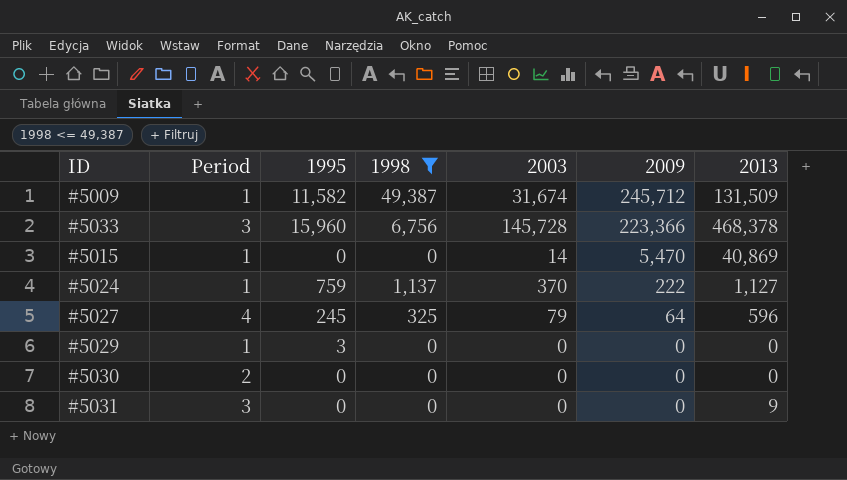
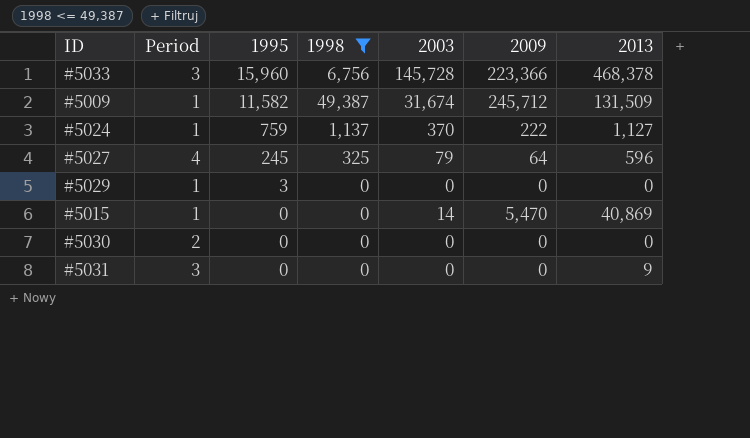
row order: 2009 descending -> 1995 descending

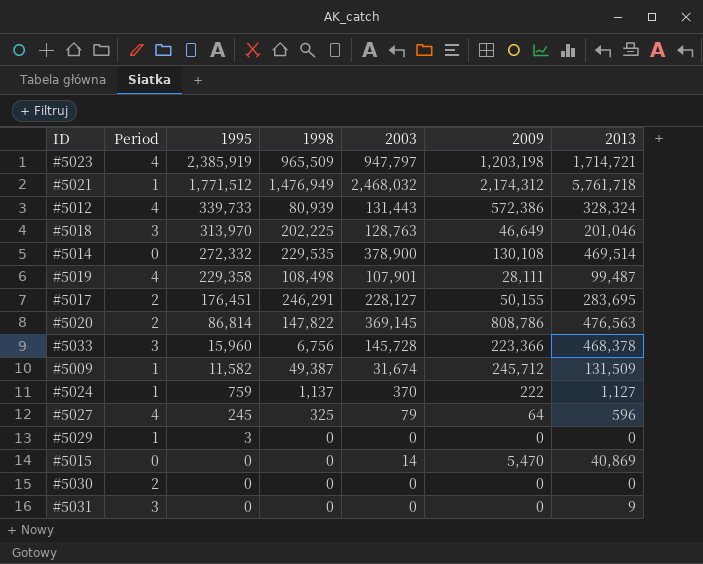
filter: 1998 <= 49,387 -> none
#5015 | Period: 1 -> 0

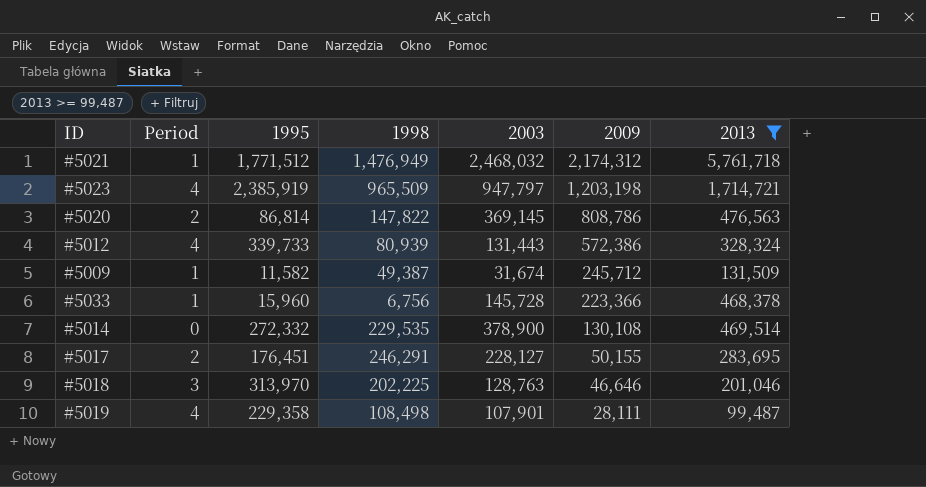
filter: none -> 2013 >= 99,487
row order: 1995 descending -> 2009 descending
#5033 | Period: 3 -> 1
#5018 | 2009: 46,649 -> 46,646

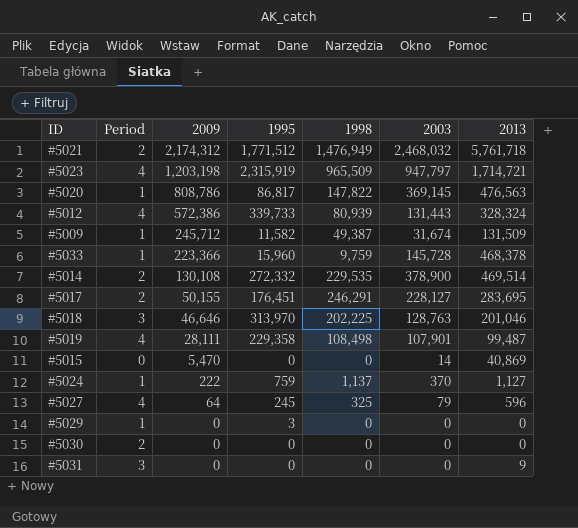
filter: 2013 >= 99,487 -> none
column 2009 | position: 6 -> 3
#5021 | Period: 1 -> 2
#5023 | 1995: 2,385,919 -> 2,315,919
#5020 | Period: 2 -> 1
#5020 | 1995: 86,814 -> 86,817
#5033 | 1998: 6,756 -> 9,759
#5014 | Period: 0 -> 2

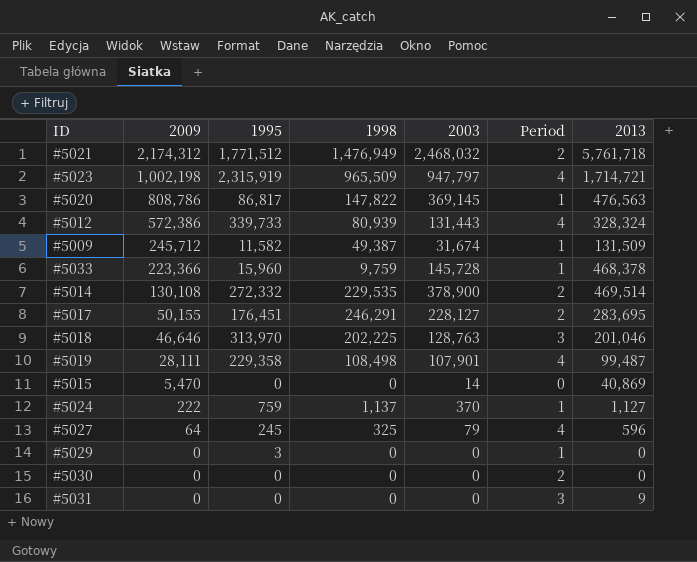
column Period | position: 2 -> 6
#5023 | 2009: 1,203,198 -> 1,002,198

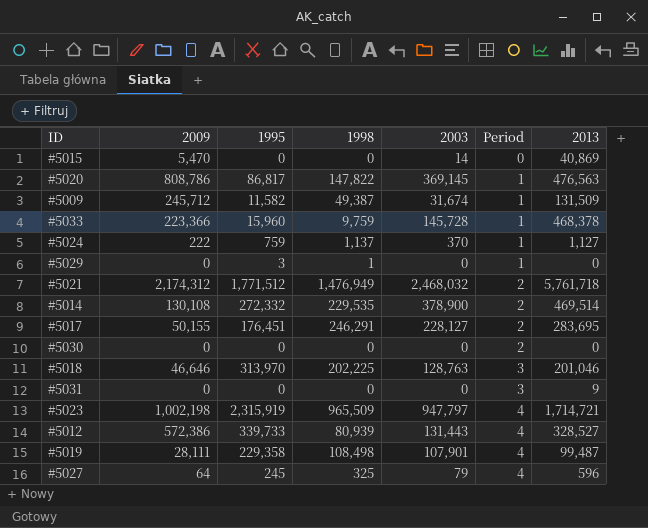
row order: 2009 descending -> Period ascending
#5029 | 1998: 0 -> 1
#5012 | 2013: 328,324 -> 328,527

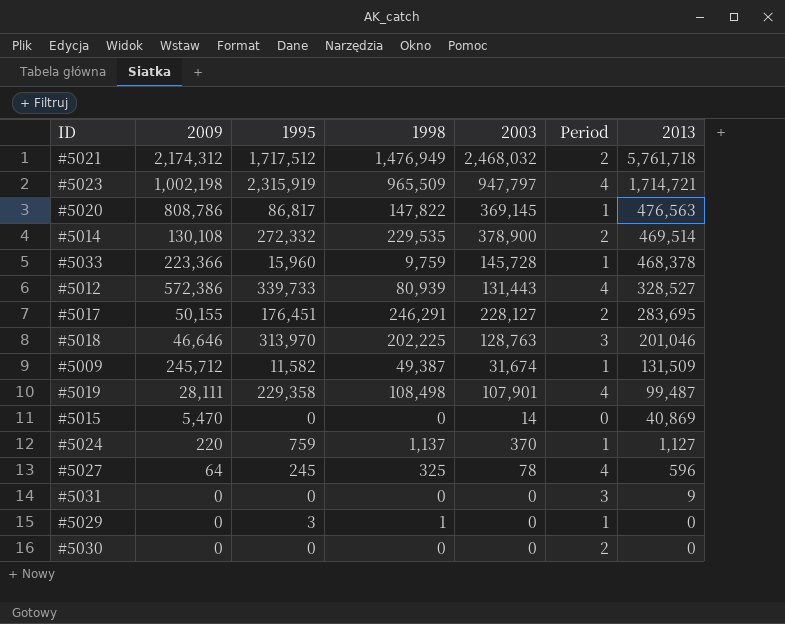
row order: Period ascending -> 2013 descending
#5021 | 1995: 1,771,512 -> 1,717,512
#5024 | 2009: 222 -> 220
#5027 | 2003: 79 -> 78

